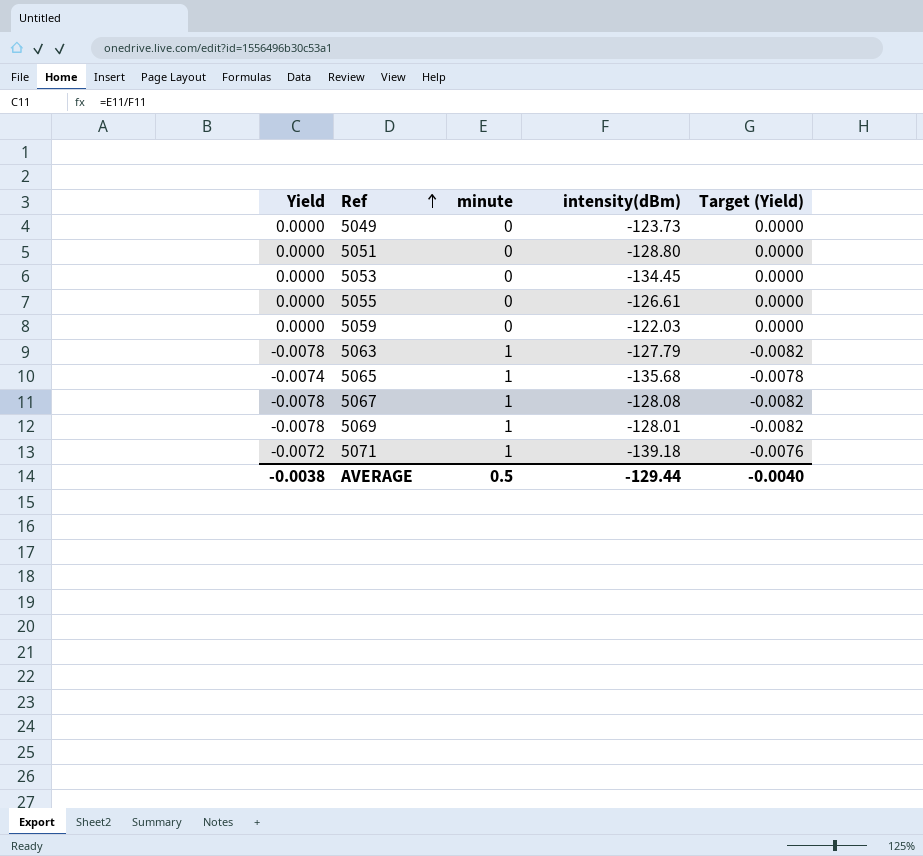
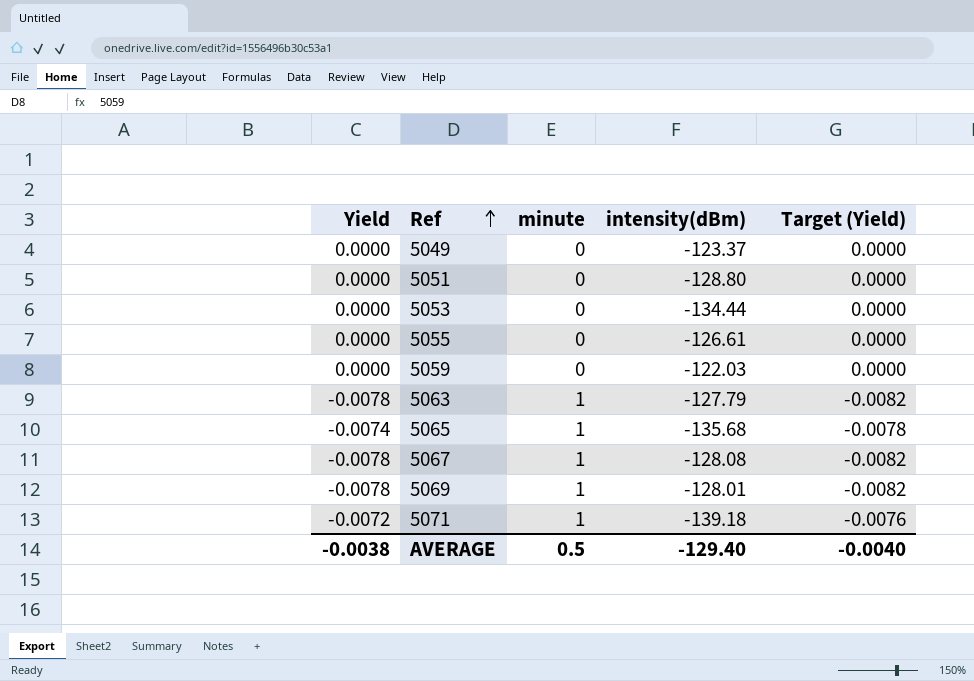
5049 | intensity(dBm): -123.73 -> -123.37
5053 | intensity(dBm): -134.45 -> -134.44
AVERAGE | intensity(dBm): -129.44 -> -129.40

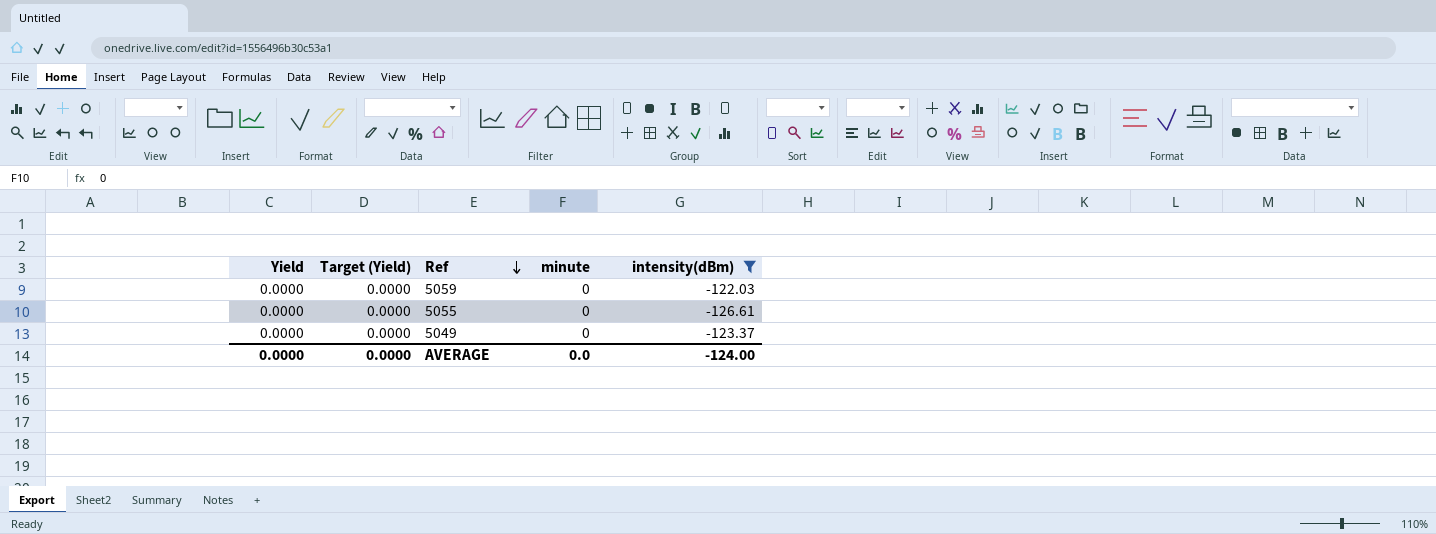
filter: none -> intensity(dBm) >= -126.61
row order: Ref ascending -> Ref descending
column Target (Yield) | position: 5 -> 2
AVERAGE | Yield: -0.0038 -> 0.0000
AVERAGE | Target (Yield): -0.0040 -> 0.0000
AVERAGE | minute: 0.5 -> 0.0
AVERAGE | intensity(dBm): -129.40 -> -124.00

